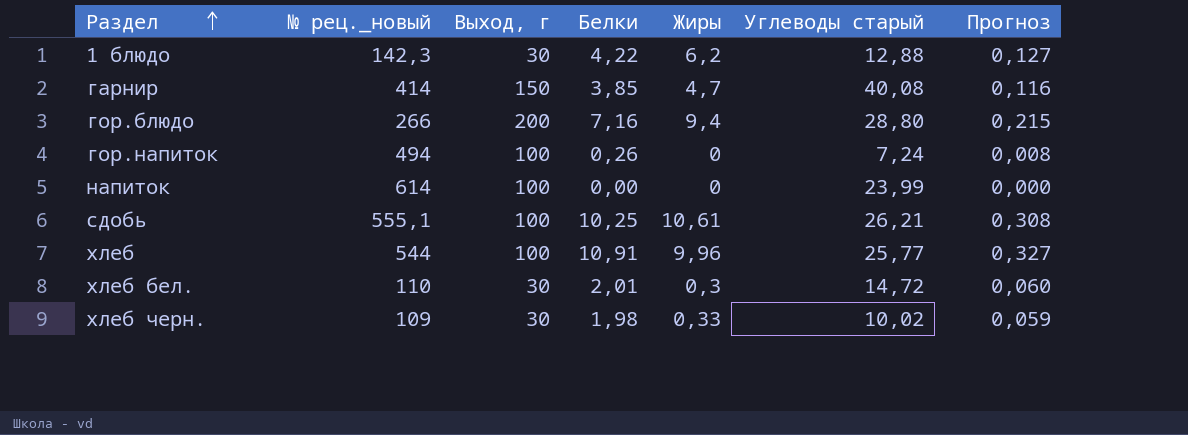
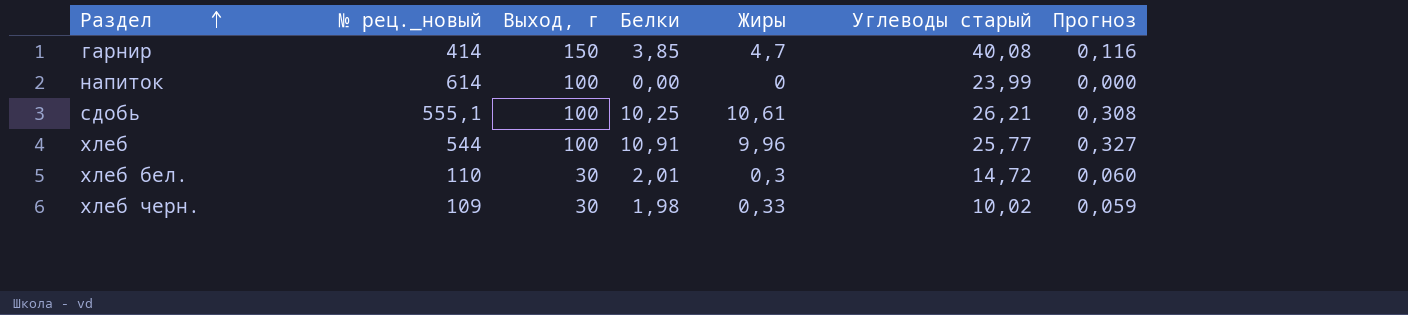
row 1 блюдо: 142,3 | 30 | 4,22 | 6,2 | 12,88 | 0,127 -> none
row гор.блюдо: 266 | 200 | 7,16 | 9,4 | 28,80 | 0,215 -> none
row гор.напиток: 494 | 100 | 0,26 | 0 | 7,24 | 0,008 -> none

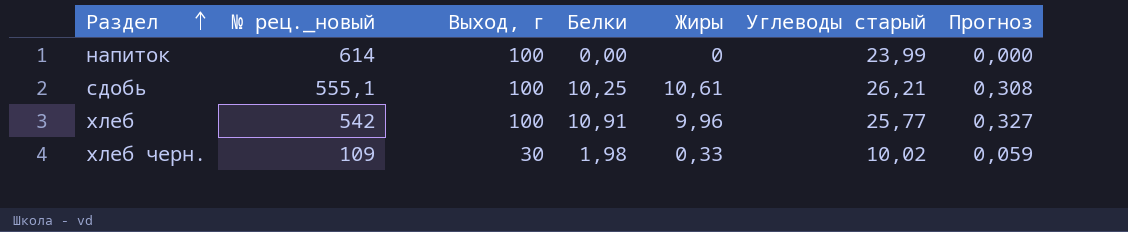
row гарнир: 414 | 150 | 3,85 | 4,7 | 40,08 | 0,116 -> none
row хлеб бел.: 110 | 30 | 2,01 | 0,3 | 14,72 | 0,060 -> none
хлеб | № рец._новый: 544 -> 542

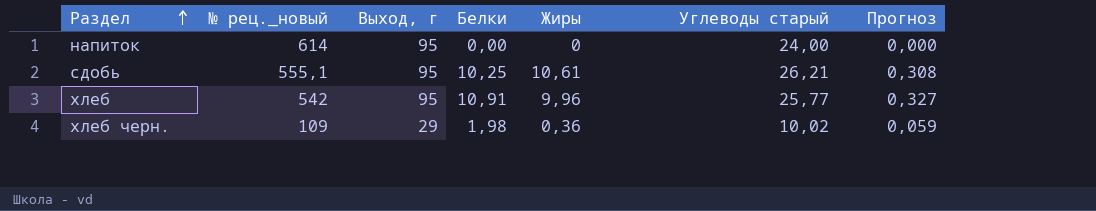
напиток | Выход, г: 100 -> 95
напиток | Углеводы старый: 23,99 -> 24,00
сдобь | Выход, г: 100 -> 95
хлеб | Выход, г: 100 -> 95
хлеб черн. | Выход, г: 30 -> 29
хлеб черн. | Жиры: 0,33 -> 0,36

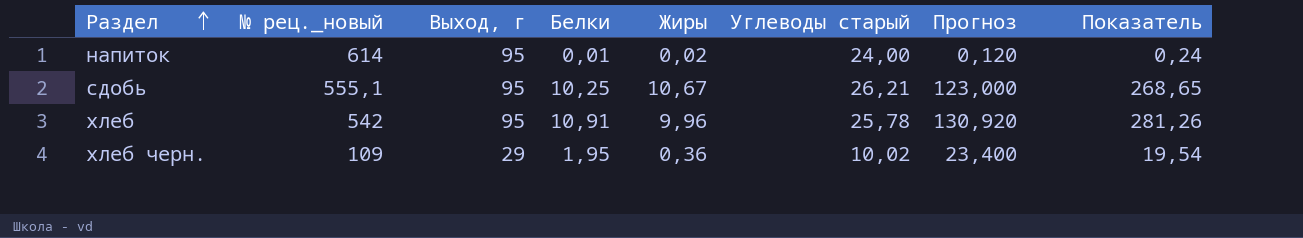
column Прогноз | formula: [Белки] * 0,03 -> [Белки] * 12
column Показатель | formula: none -> [Белки] * [Углеводы старый]
напиток | Белки: 0,00 -> 0,01
напиток | Жиры: 0 -> 0,02
сдобь | Жиры: 10,61 -> 10,67
хлеб | Углеводы старый: 25,77 -> 25,78
хлеб черн. | Белки: 1,98 -> 1,95

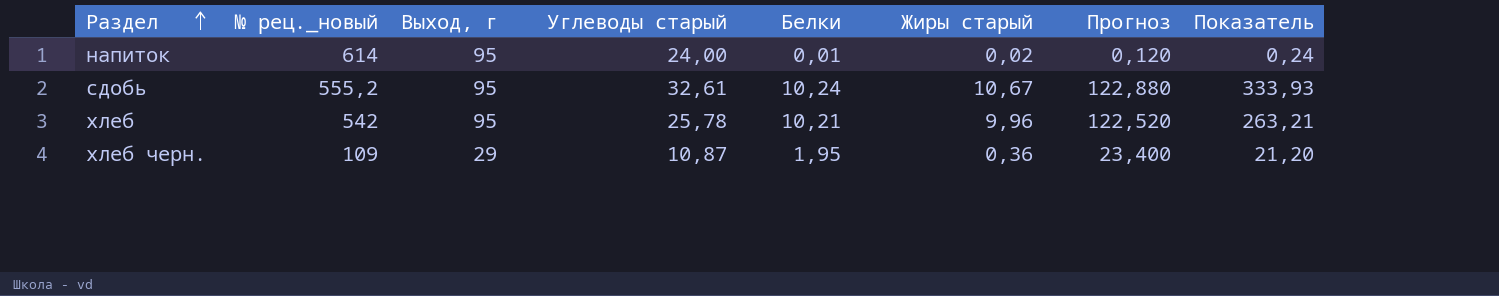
column Углеводы старый | position: 6 -> 4
column name: Жиры -> Жиры старый
сдобь | № рец._новый: 555,1 -> 555,2
сдобь | Углеводы старый: 26,21 -> 32,61
сдобь | Белки: 10,25 -> 10,24
сдобь | Прогноз: 123,000 -> 122,880
сдобь | Показатель: 268,65 -> 333,93
хлеб | Белки: 10,91 -> 10,21
хлеб | Прогноз: 130,920 -> 122,520
хлеб | Показатель: 281,26 -> 263,21
хлеб черн. | Углеводы старый: 10,02 -> 10,87
хлеб черн. | Показатель: 19,54 -> 21,20

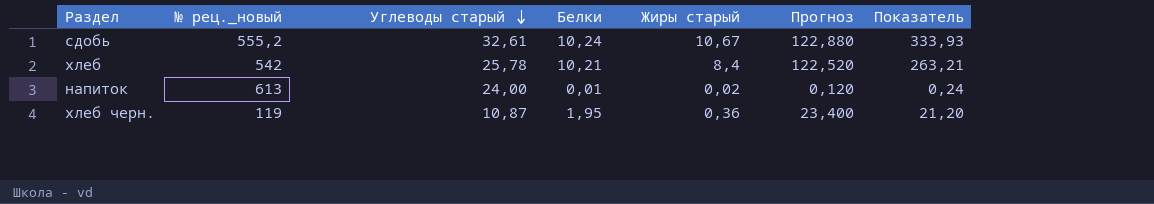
row order: Раздел ascending -> Углеводы старый descending
column Выход, г | position: 3 -> none
хлеб | Жиры старый: 9,96 -> 8,4
напиток | № рец._новый: 614 -> 613
хлеб черн. | № рец._новый: 109 -> 119

